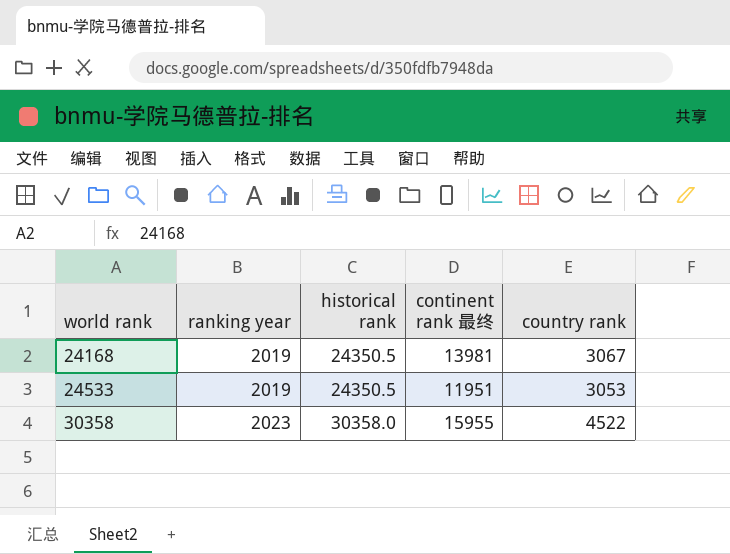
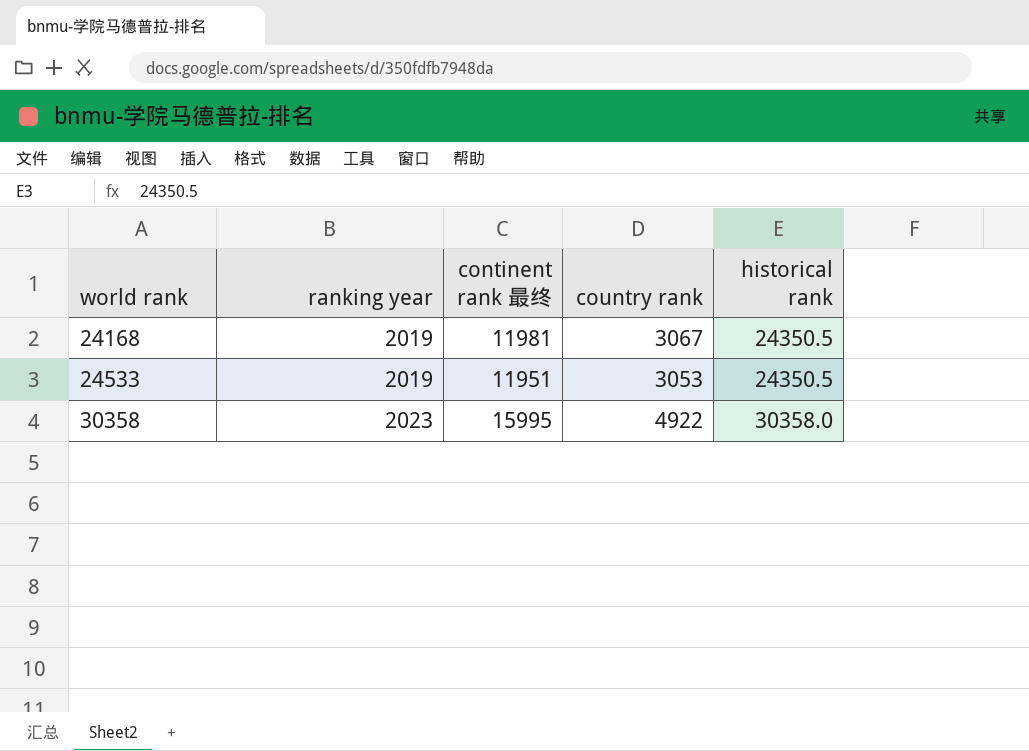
column historical rank | position: 3 -> 5
24168 | continent rank 最终: 13981 -> 11981
30358 | continent rank 最终: 15955 -> 15995
30358 | country rank: 4522 -> 4922

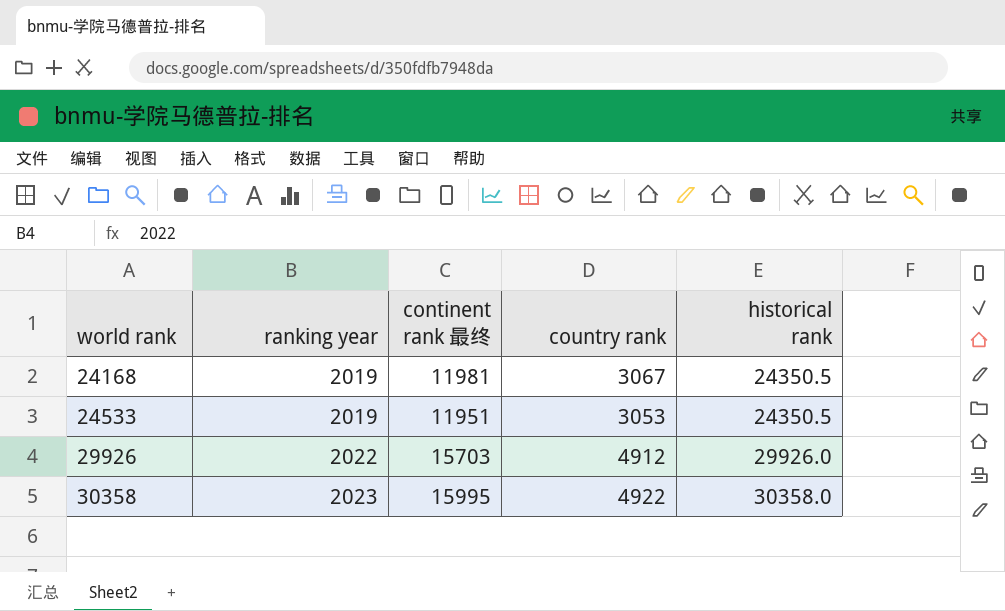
row 29926: none -> 2022 | 15703 | 4912 | 29926.0

